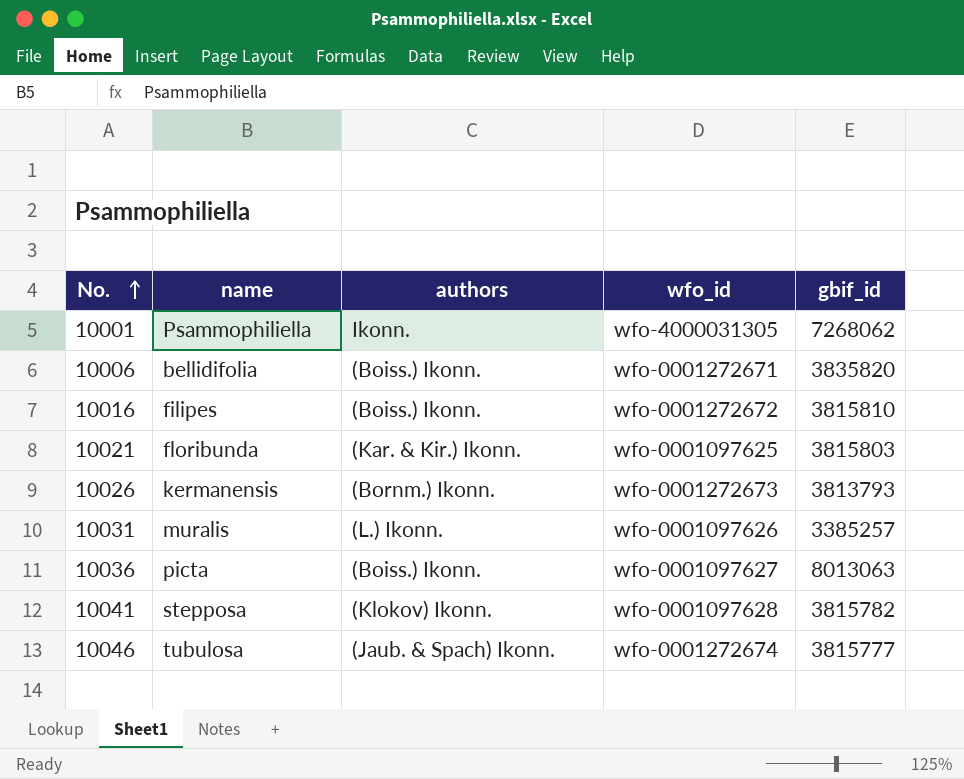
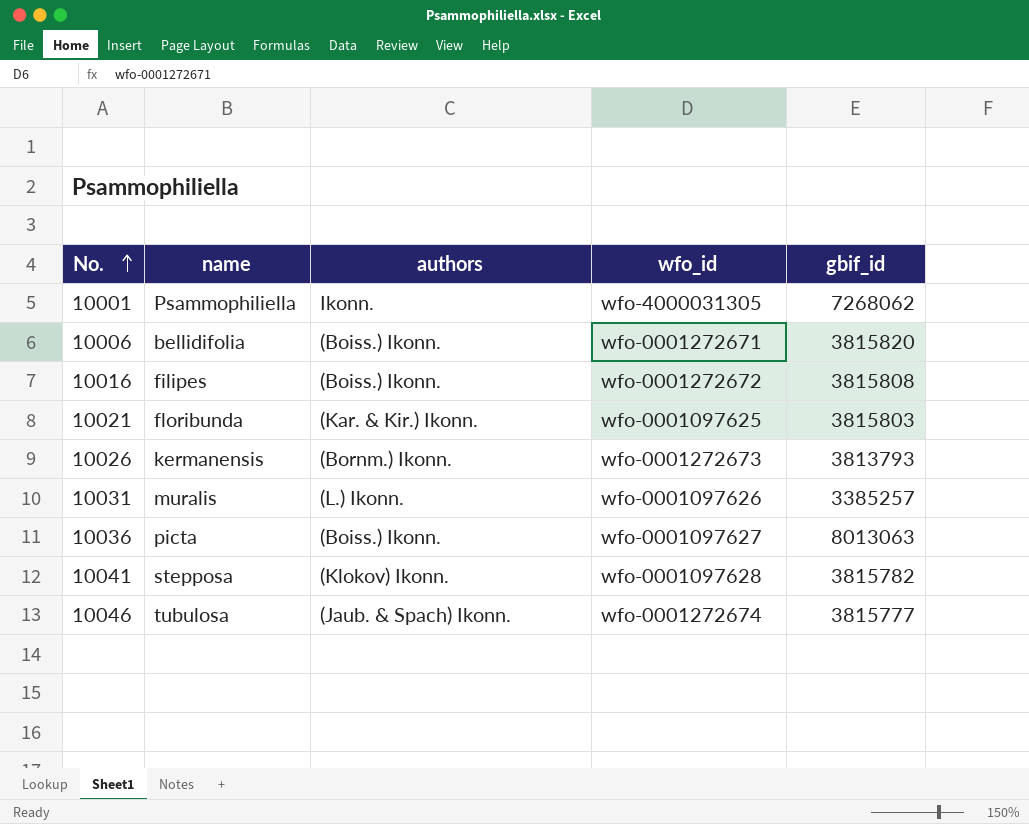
10006 | gbif_id: 3835820 -> 3815820
10016 | gbif_id: 3815810 -> 3815808

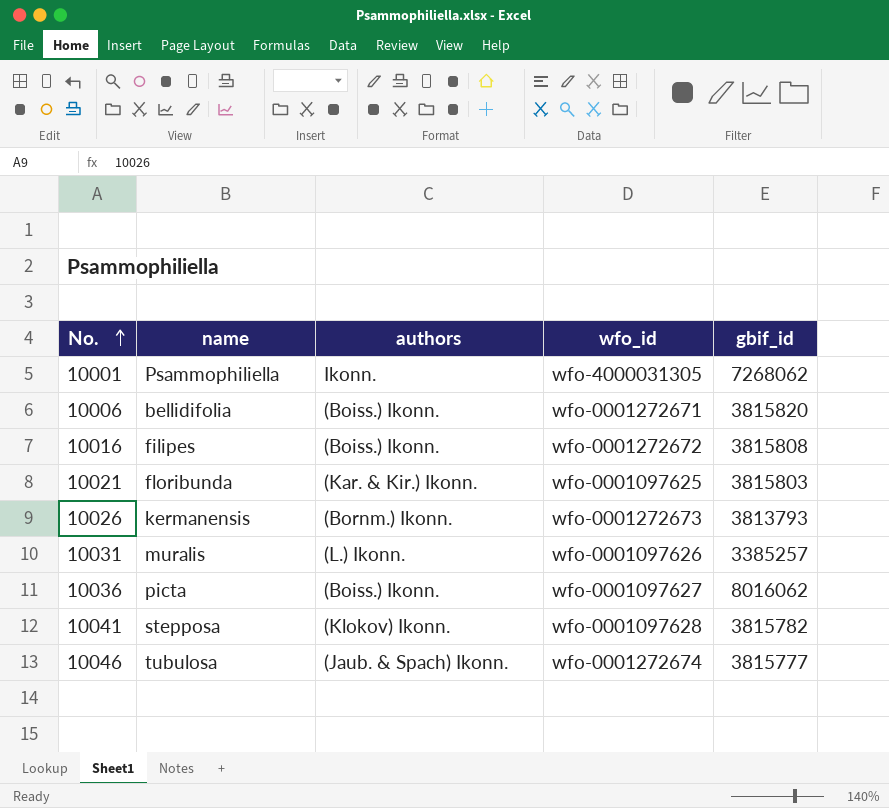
10036 | gbif_id: 8013063 -> 8016062

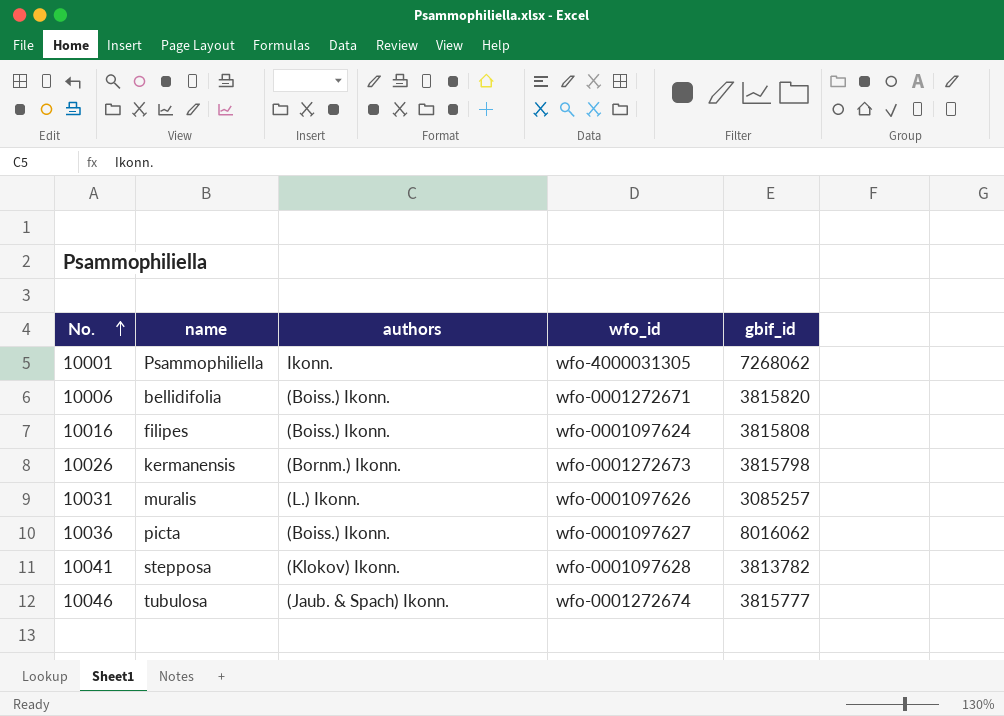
row 10021: floribunda | (Kar. & Kir.) Ikonn. | wfo-0001097625 | 3815803 -> none
10016 | wfo_id: wfo-0001272672 -> wfo-0001097624
10026 | gbif_id: 3813793 -> 3815798
10031 | gbif_id: 3385257 -> 3085257
10041 | gbif_id: 3815782 -> 3813782

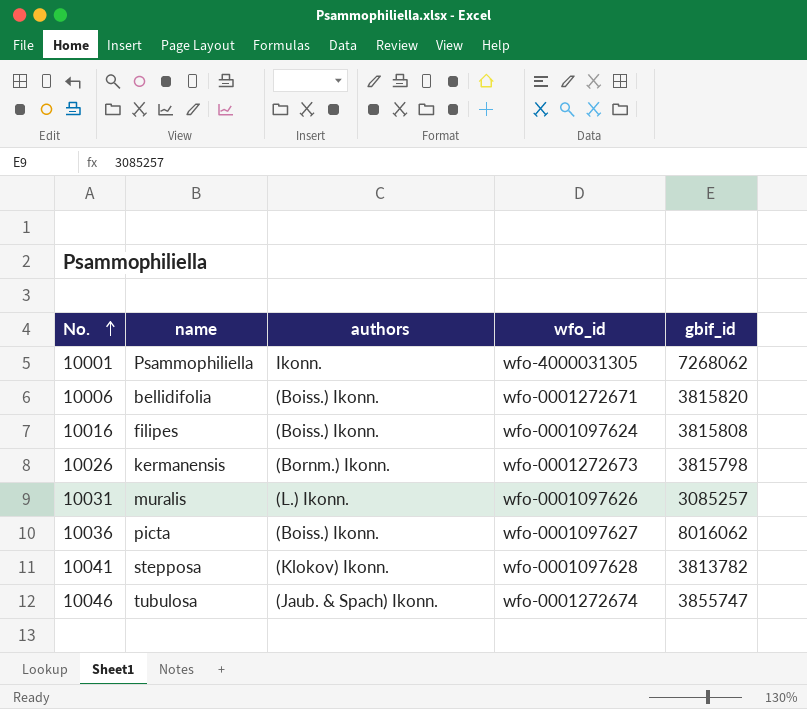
10046 | gbif_id: 3815777 -> 3855747

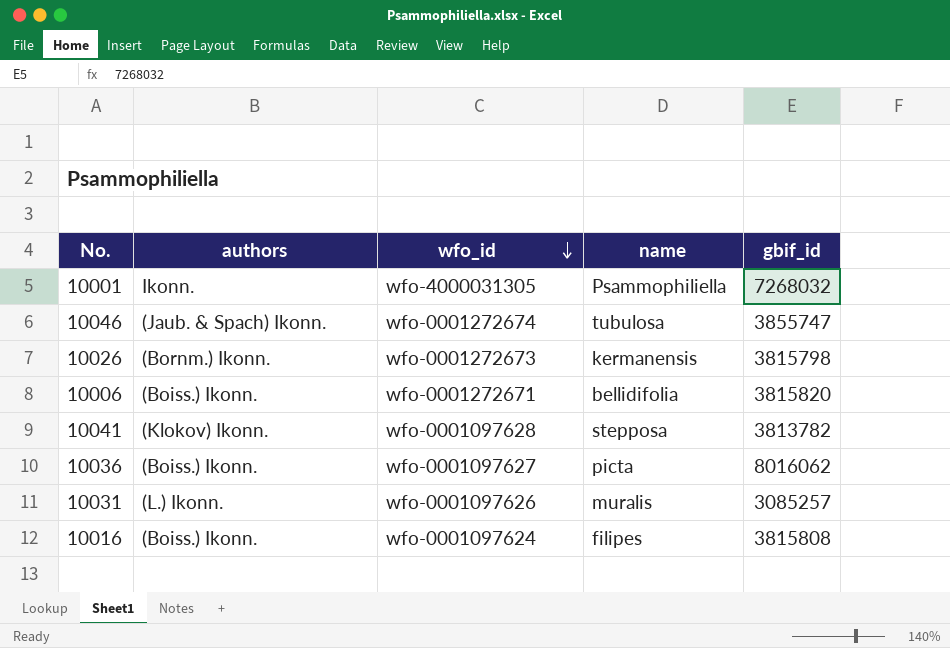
row order: No. ascending -> wfo_id descending
column name | position: 2 -> 4
10001 | gbif_id: 7268062 -> 7268032

